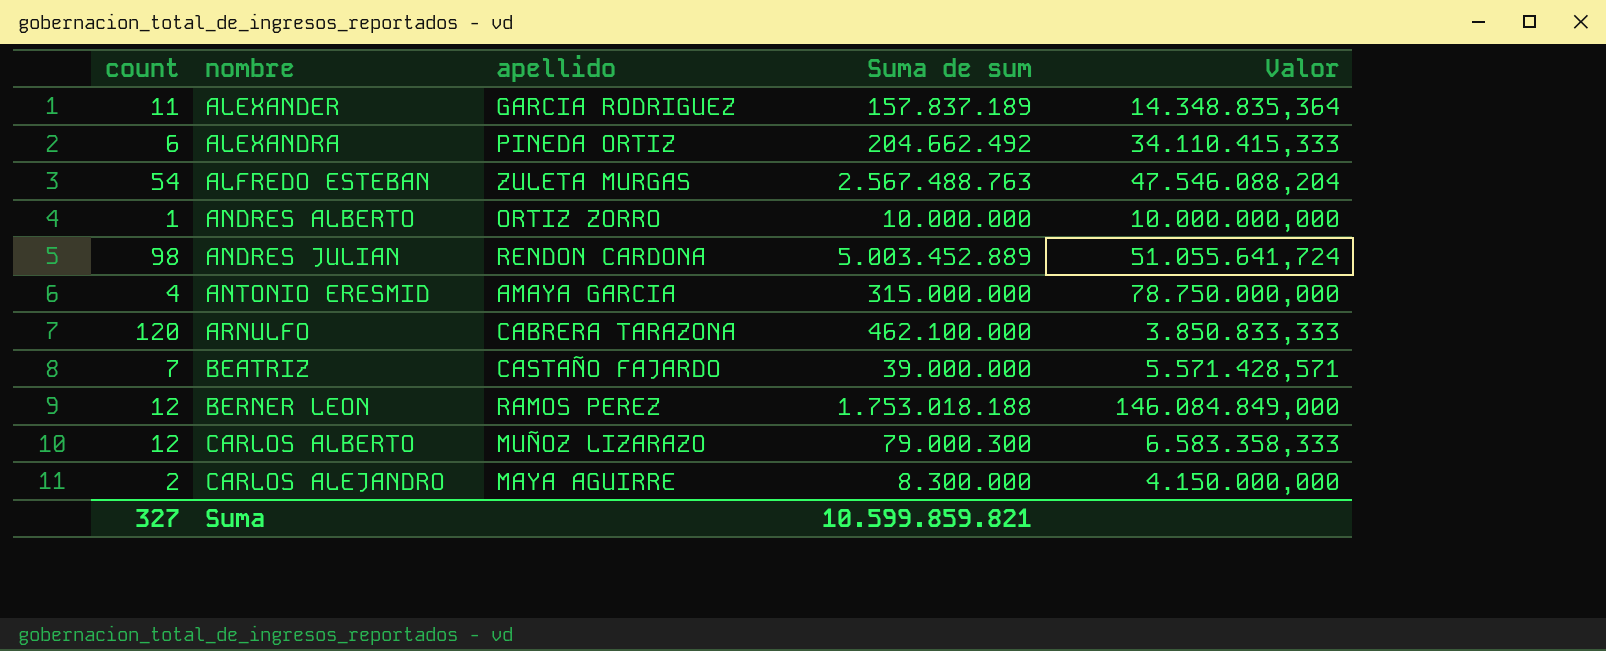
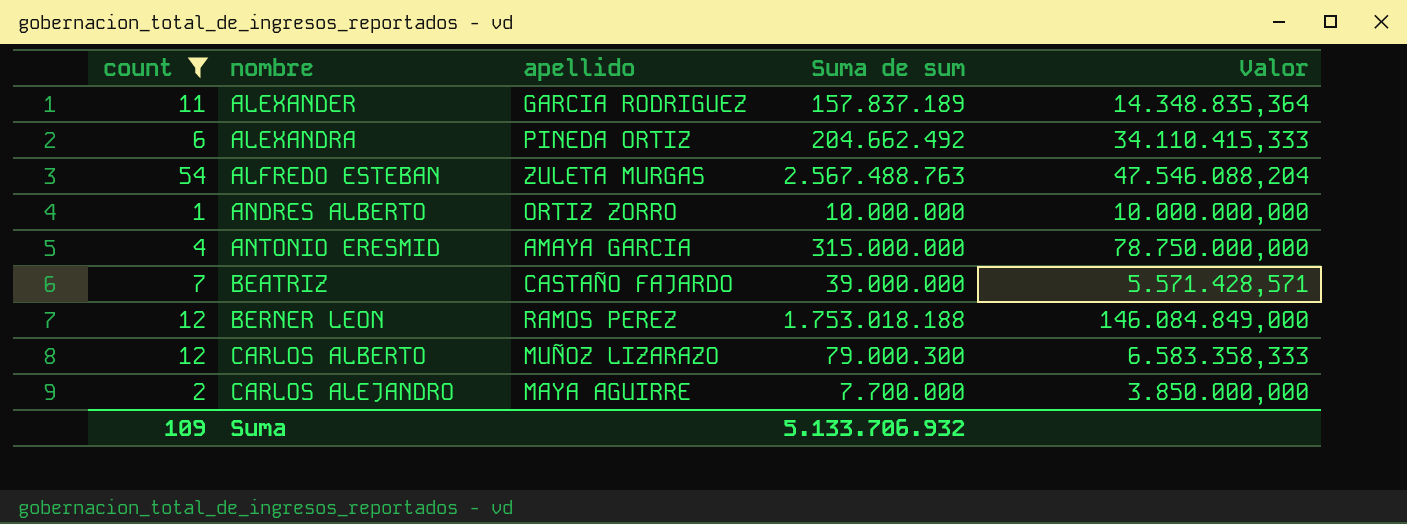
filter: none -> count <= 54
CARLOS ALEJANDRO | Suma de sum: 8.300.000 -> 7.700.000
CARLOS ALEJANDRO | Valor: 4.150.000,000 -> 3.850.000,000
Suma | count: 327 -> 109
Suma | Suma de sum: 10.599.859.821 -> 5.133.706.932

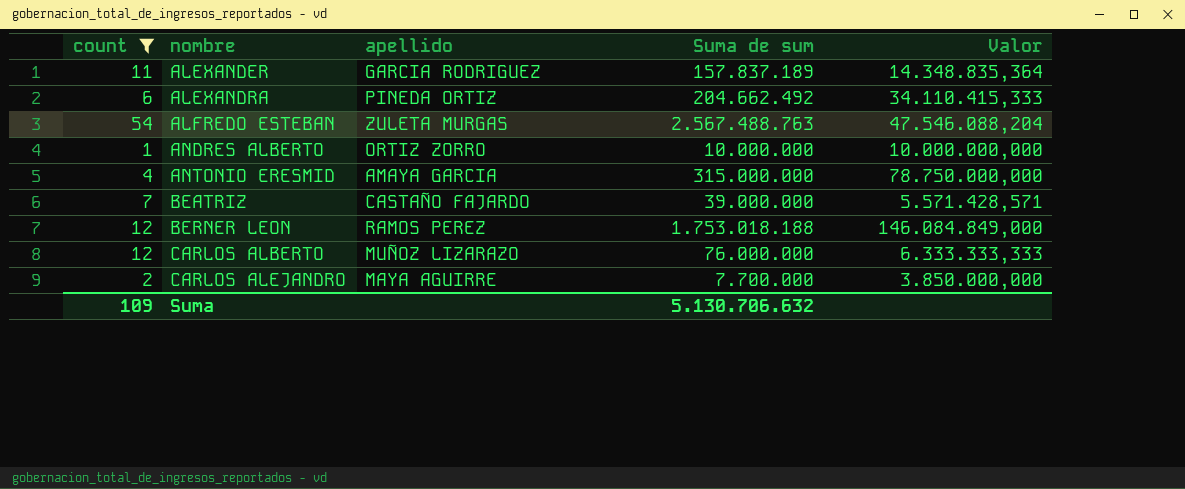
CARLOS ALBERTO | Suma de sum: 79.000.300 -> 76.000.000
CARLOS ALBERTO | Valor: 6.583.358,333 -> 6.333.333,333
Suma | Suma de sum: 5.133.706.932 -> 5.130.706.632

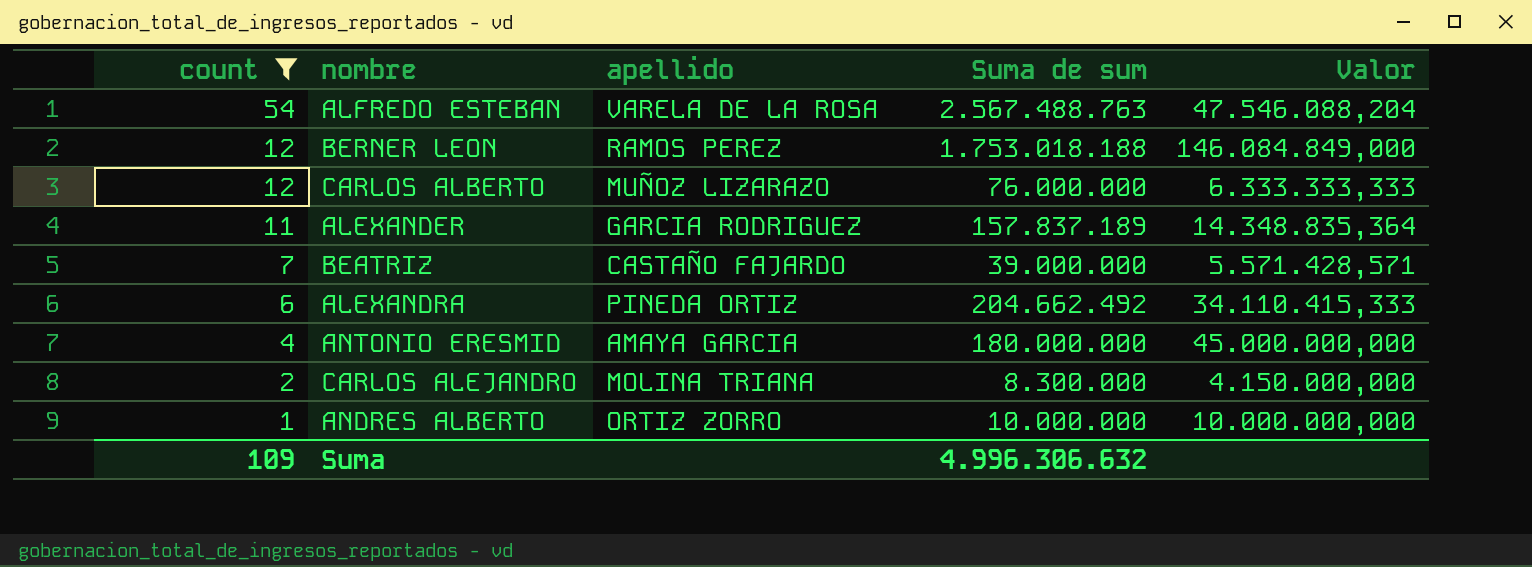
row order: nombre ascending -> count descending
ALFREDO ESTEBAN | apellido: ZULETA MURGAS -> VARELA DE LA ROSA
ANTONIO ERESMID | Suma de sum: 315.000.000 -> 180.000.000
ANTONIO ERESMID | Valor: 78.750.000,000 -> 45.000.000,000
CARLOS ALEJANDRO | apellido: MAYA AGUIRRE -> MOLINA TRIANA
CARLOS ALEJANDRO | Suma de sum: 7.700.000 -> 8.300.000
CARLOS ALEJANDRO | Valor: 3.850.000,000 -> 4.150.000,000
Suma | Suma de sum: 5.130.706.632 -> 4.996.306.632

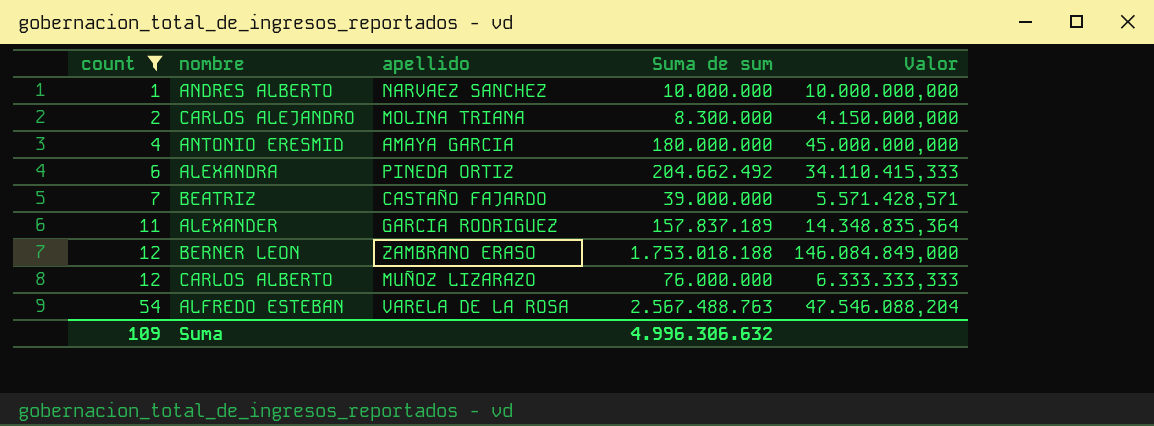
row order: count descending -> count ascending
ANDRES ALBERTO | apellido: ORTIZ ZORRO -> NARVAEZ SANCHEZ
BERNER LEON | apellido: RAMOS PEREZ -> ZAMBRANO ERASO

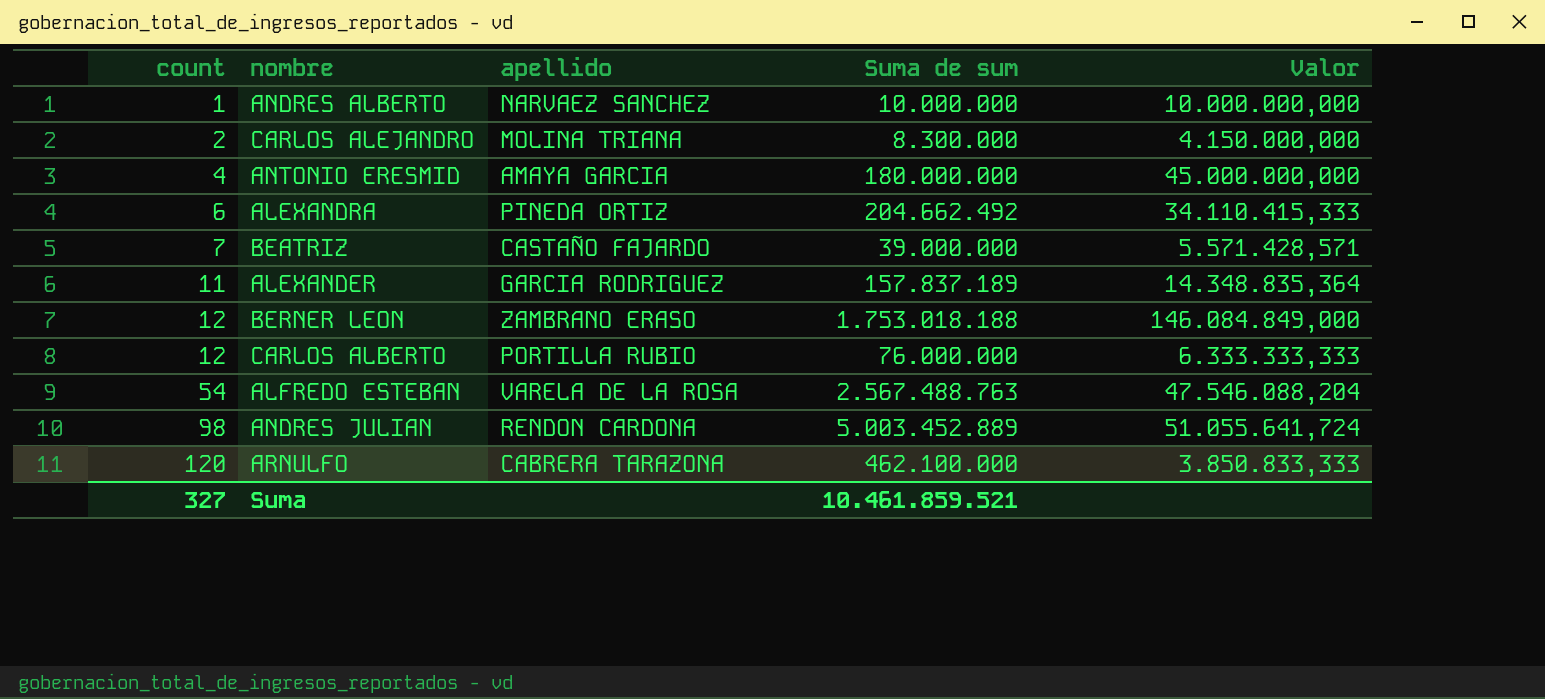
filter: count <= 54 -> none
CARLOS ALBERTO | apellido: MUÑOZ LIZARAZO -> PORTILLA RUBIO
Suma | count: 109 -> 327
Suma | Suma de sum: 4.996.306.632 -> 10.461.859.521

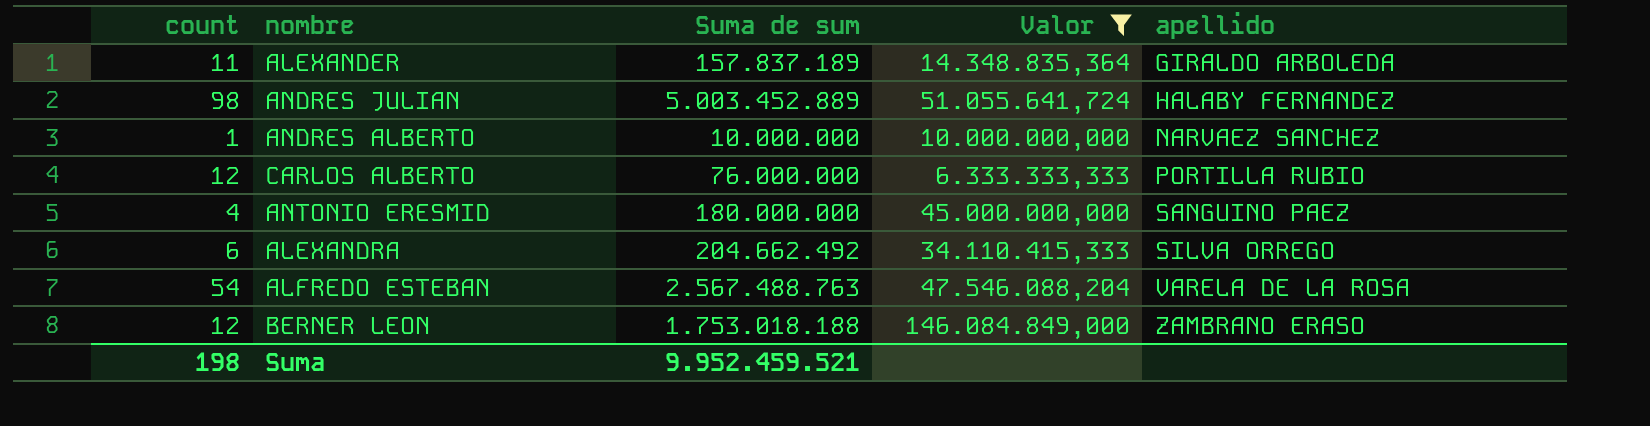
filter: none -> Valor >= 6.333.333,333
row order: count ascending -> apellido ascending
column apellido | position: 3 -> 5
ALEXANDER | apellido: GARCIA RODRIGUEZ -> GIRALDO ARBOLEDA
ANDRES JULIAN | apellido: RENDON CARDONA -> HALABY FERNANDEZ
ANTONIO ERESMID | apellido: AMAYA GARCIA -> SANGUINO PAEZ
ALEXANDRA | apellido: PINEDA ORTIZ -> SILVA ORREGO
Suma | count: 327 -> 198
Suma | Suma de sum: 10.461.859.521 -> 9.952.459.521

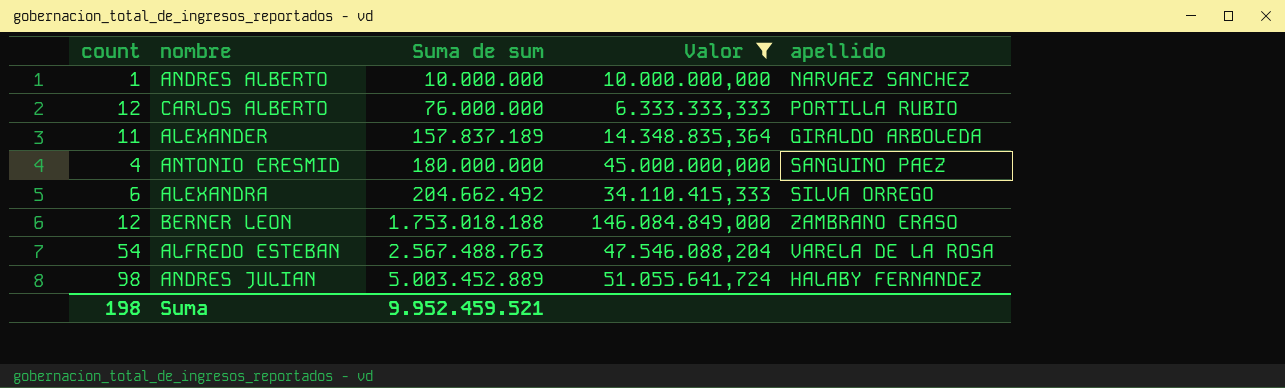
row order: apellido ascending -> Suma de sum ascending

